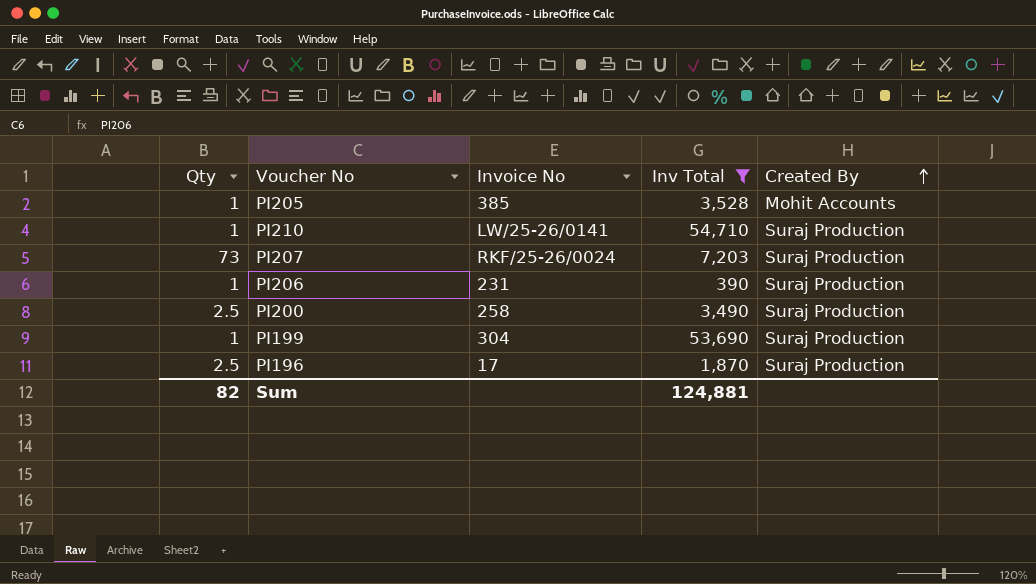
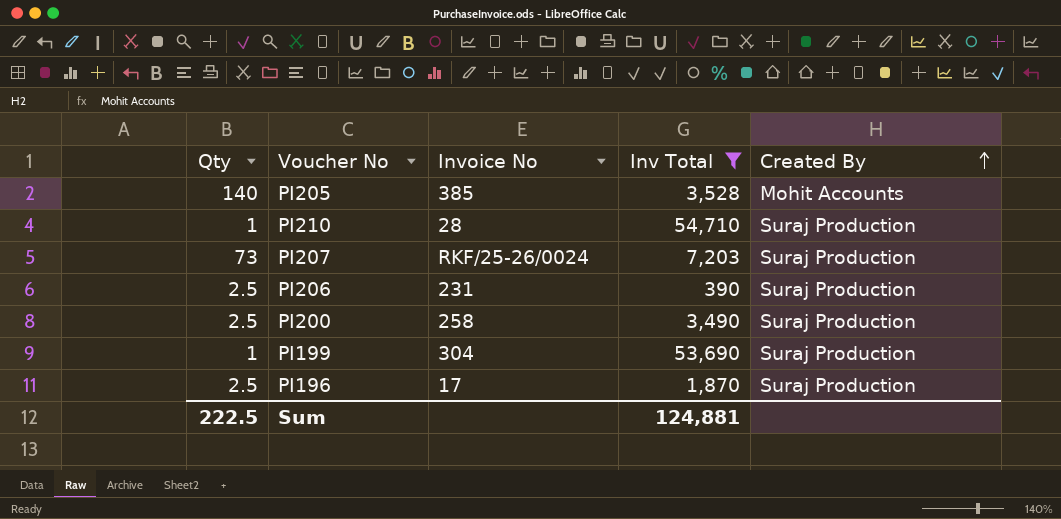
PI205 | Qty: 1 -> 140
PI210 | Invoice No: LW/25-26/0141 -> 28
PI206 | Qty: 1 -> 2.5
Sum | Qty: 82 -> 222.5

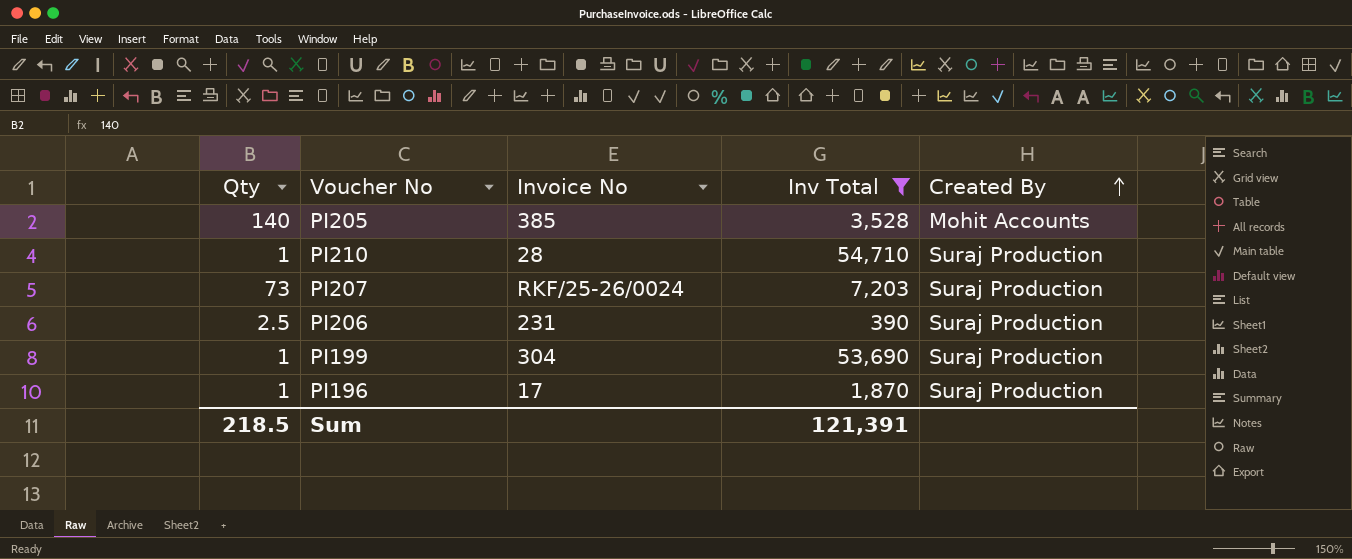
row PI200: 2.5 | 258 | 3,490 | Suraj Production -> none
PI196 | Qty: 2.5 -> 1
Sum | Qty: 222.5 -> 218.5
Sum | Inv Total: 124,881 -> 121,391

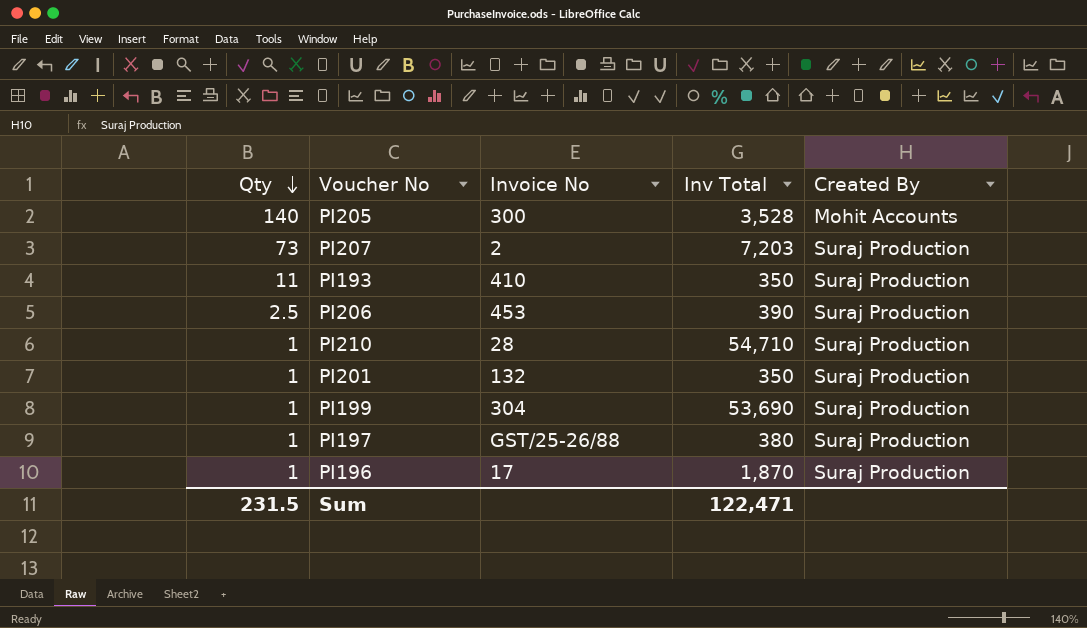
filter: Inv Total >= 390 -> none
row order: Created By ascending -> Qty descending
PI205 | Invoice No: 385 -> 300
PI207 | Invoice No: RKF/25-26/0024 -> 2
PI206 | Invoice No: 231 -> 453
Sum | Qty: 218.5 -> 231.5
Sum | Inv Total: 121,391 -> 122,471

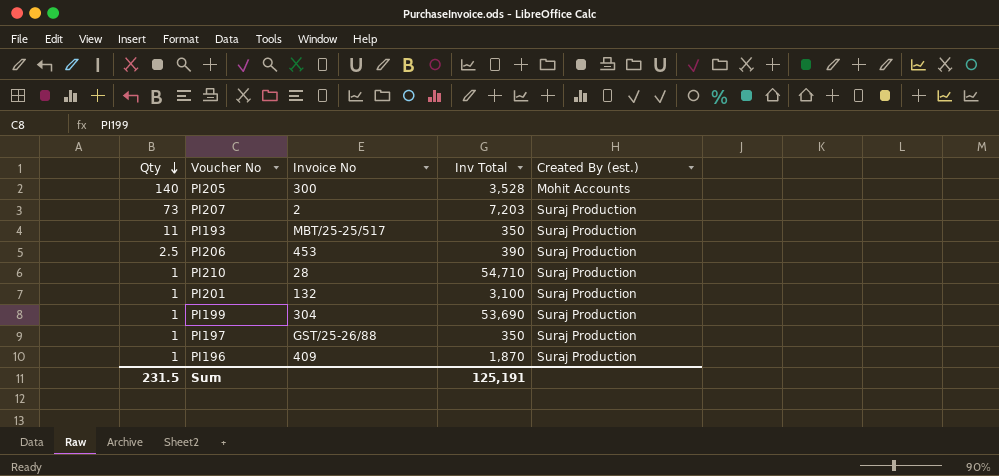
column name: Created By -> Created By (est.)
PI193 | Invoice No: 410 -> MBT/25-25/517
PI201 | Inv Total: 350 -> 3,100
PI197 | Inv Total: 380 -> 350
PI196 | Invoice No: 17 -> 409
Sum | Inv Total: 122,471 -> 125,191

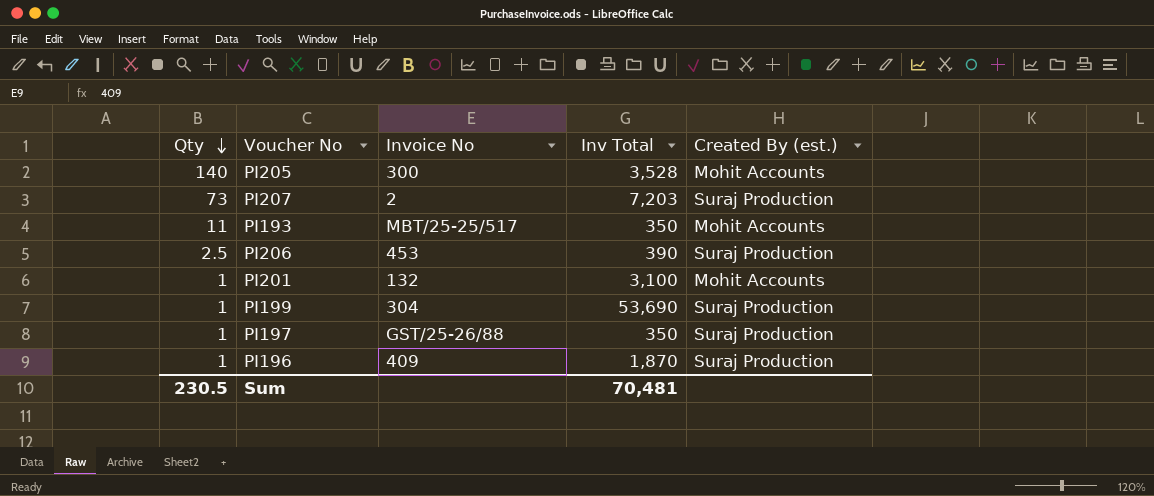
row PI210: 1 | 28 | 54,710 | Suraj Production -> none
PI193 | Created By (est.): Suraj Production -> Mohit Accounts
PI201 | Created By (est.): Suraj Production -> Mohit Accounts
Sum | Qty: 231.5 -> 230.5
Sum | Inv Total: 125,191 -> 70,481

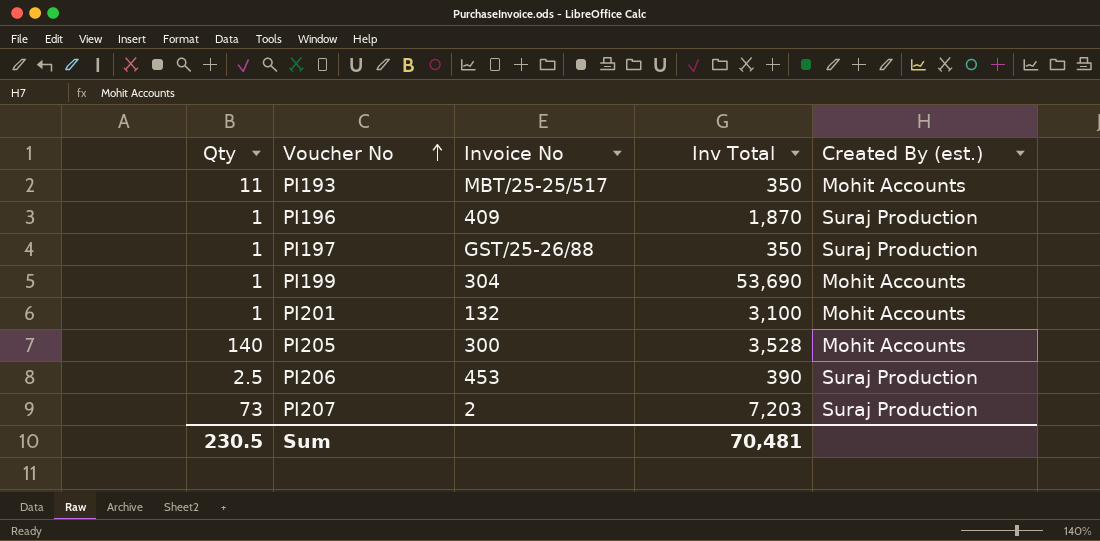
row order: Qty descending -> Voucher No ascending
PI199 | Created By (est.): Suraj Production -> Mohit Accounts

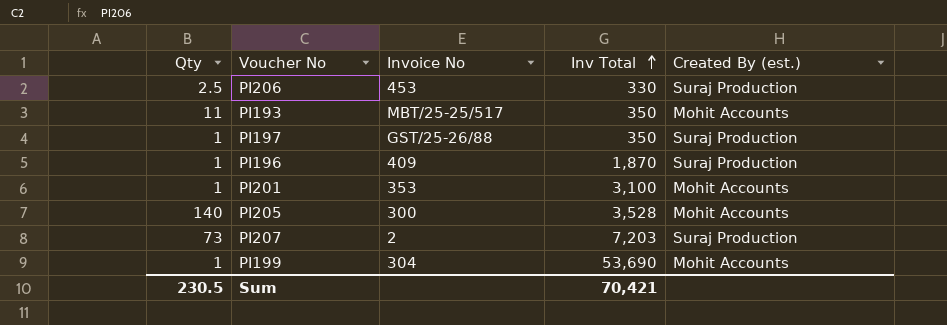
row order: Voucher No ascending -> Inv Total ascending
PI206 | Inv Total: 390 -> 330
PI201 | Invoice No: 132 -> 353
Sum | Inv Total: 70,481 -> 70,421

